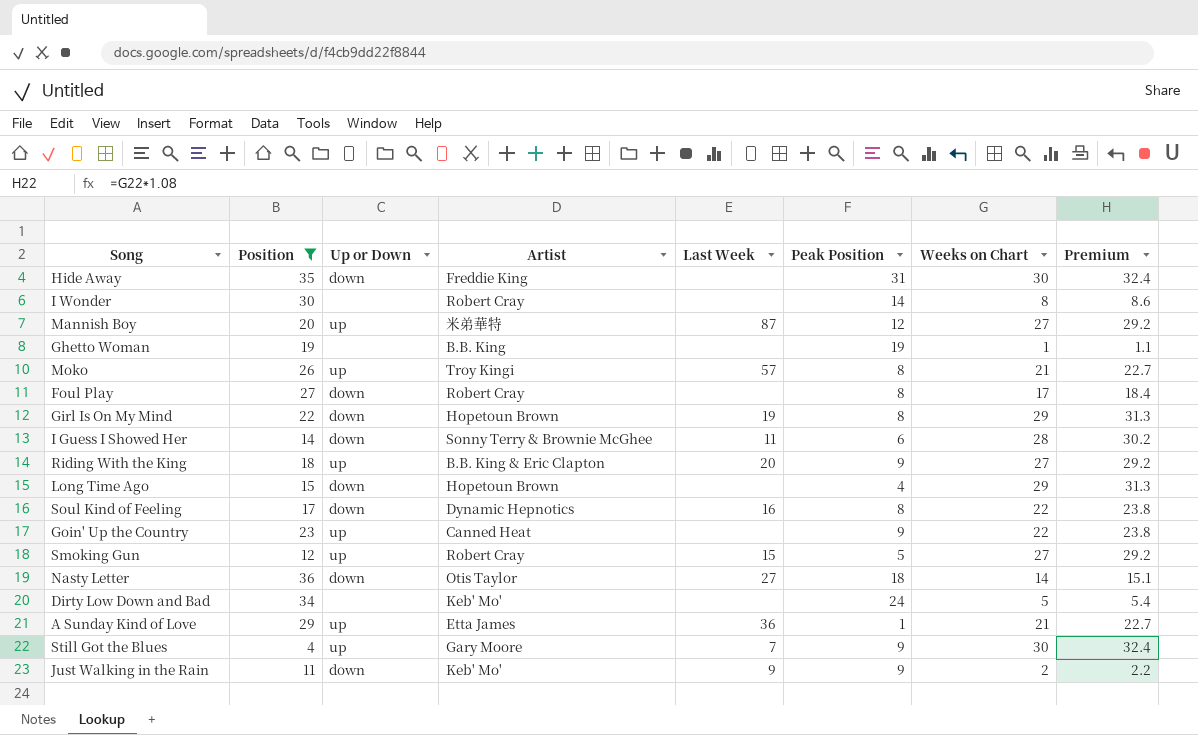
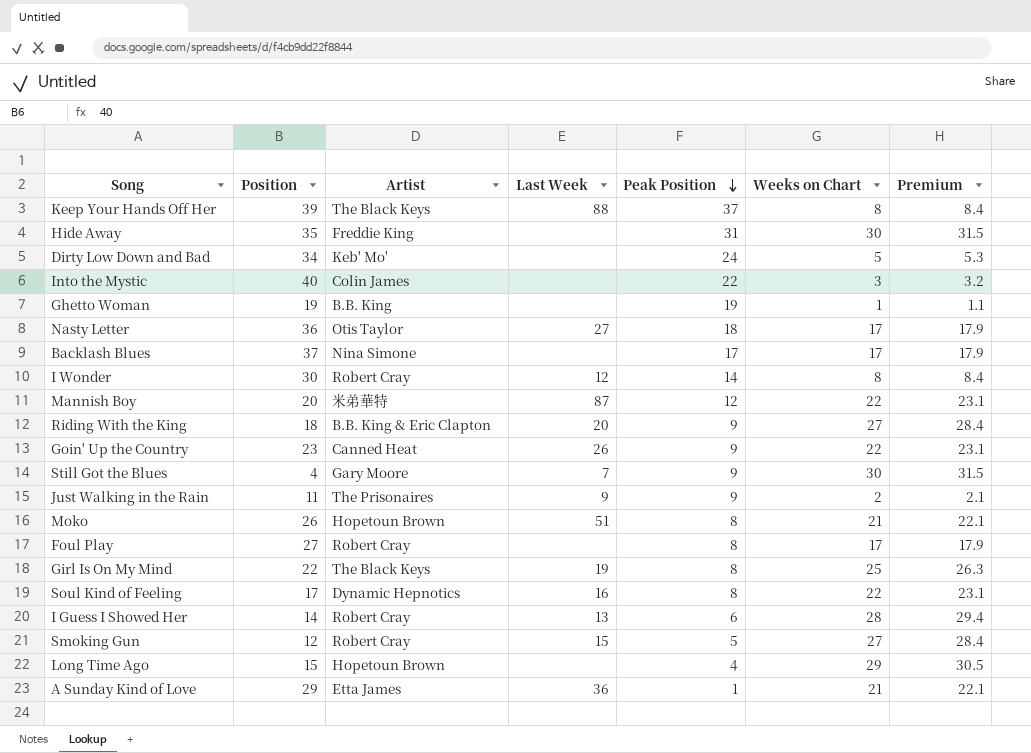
filter: Position <= 36 -> none
row order: none -> Peak Position descending
column Up or Down | position: 3 -> none
column Premium | formula: [Weeks on Chart] * 1.08 -> [Weeks on Chart] * 1.05
Nasty Letter | Weeks on Chart: 14 -> 17
I Wonder | Last Week: none -> 12
Mannish Boy | Weeks on Chart: 27 -> 22
Goin' Up the Country | Last Week: none -> 26
Just Walking in the Rain | Artist: Keb' Mo' -> The Prisonaires
Moko | Artist: Troy Kingi -> Hopetoun Brown
Moko | Last Week: 57 -> 51
Girl Is On My Mind | Artist: Hopetoun Brown -> The Black Keys
Girl Is On My Mind | Weeks on Chart: 29 -> 25
I Guess I Showed Her | Artist: Sonny Terry & Brownie McGhee -> Robert Cray
I Guess I Showed Her | Last Week: 11 -> 13

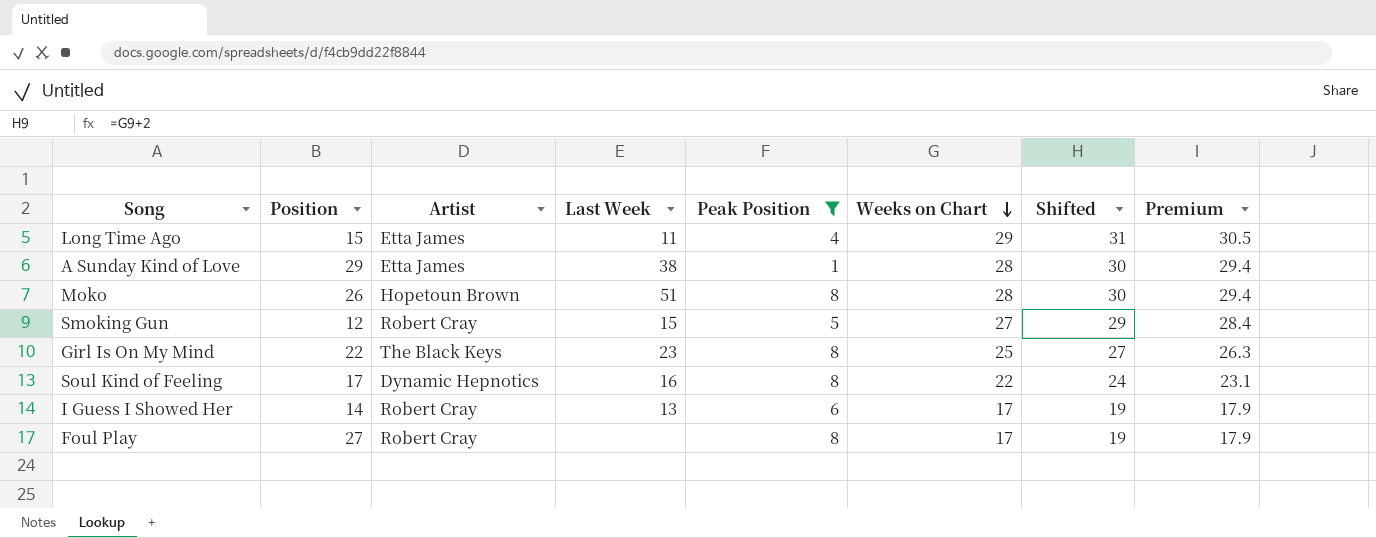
filter: none -> Peak Position <= 8
row order: Peak Position descending -> Weeks on Chart descending
column Shifted | formula: none -> [Weeks on Chart] + 2
Long Time Ago | Artist: Hopetoun Brown -> Etta James
Long Time Ago | Last Week: none -> 11
A Sunday Kind of Love | Last Week: 36 -> 38
A Sunday Kind of Love | Weeks on Chart: 21 -> 28
A Sunday Kind of Love | Premium: 22.1 -> 29.4
Moko | Weeks on Chart: 21 -> 28
Moko | Premium: 22.1 -> 29.4
Girl Is On My Mind | Last Week: 19 -> 23
I Guess I Showed Her | Weeks on Chart: 28 -> 17
I Guess I Showed Her | Premium: 29.4 -> 17.9

